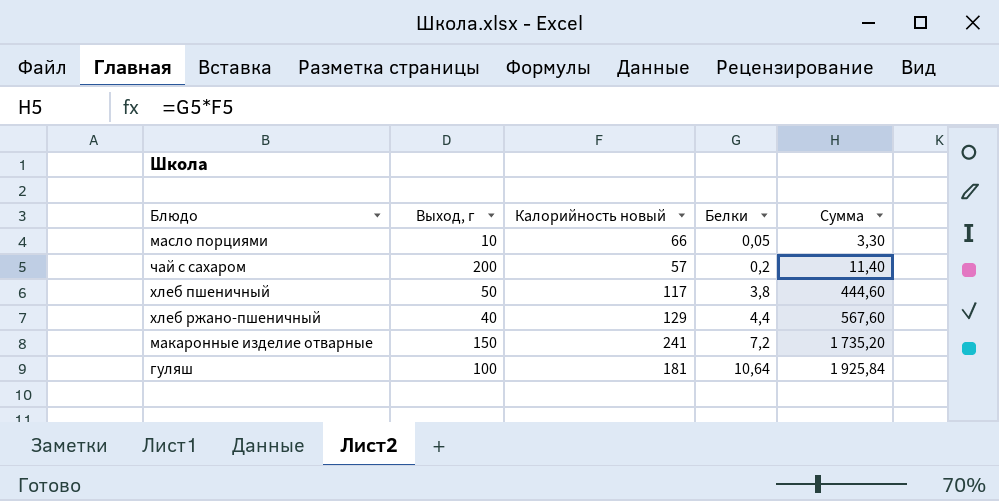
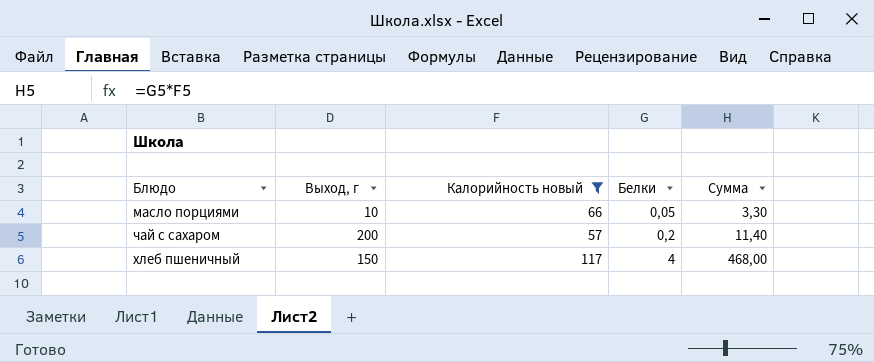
filter: none -> Калорийность новый <= 117
хлеб пшеничный | Выход, г: 50 -> 150
хлеб пшеничный | Белки: 3,8 -> 4
хлеб пшеничный | Сумма: 444,60 -> 468,00

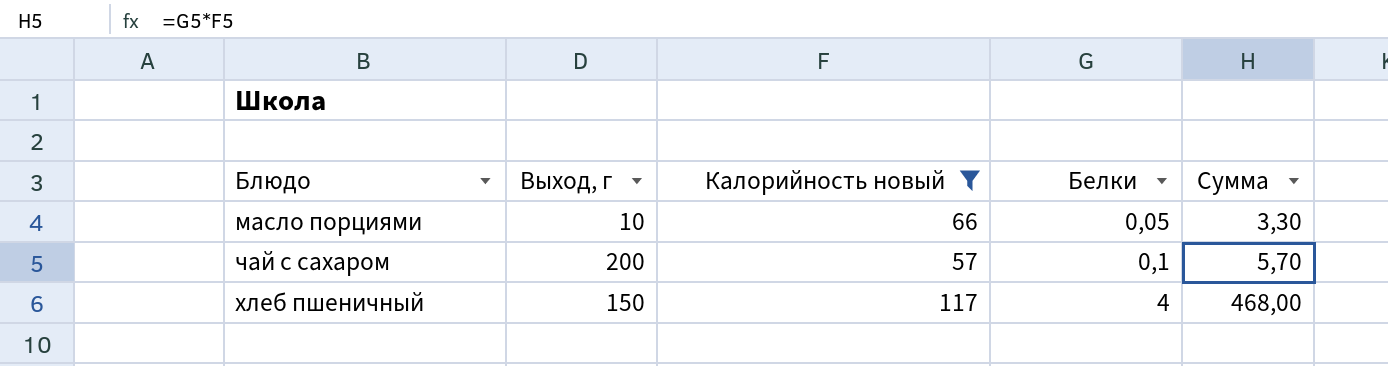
чай с сахаром | Белки: 0,2 -> 0,1
чай с сахаром | Сумма: 11,40 -> 5,70

